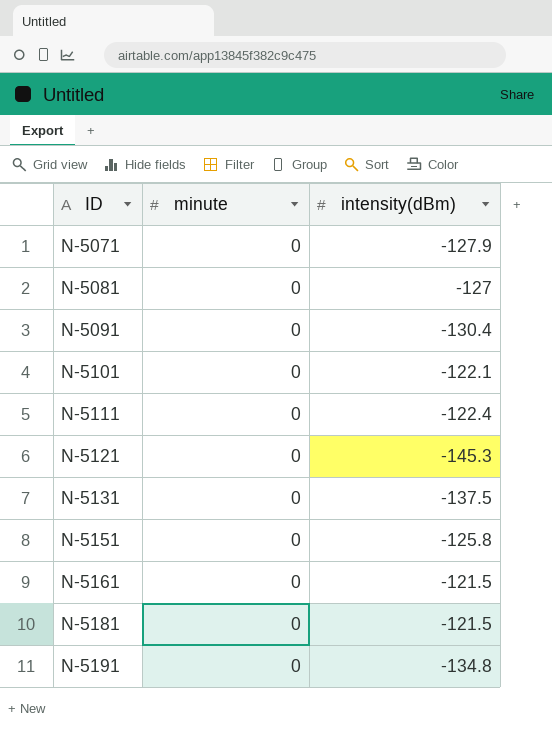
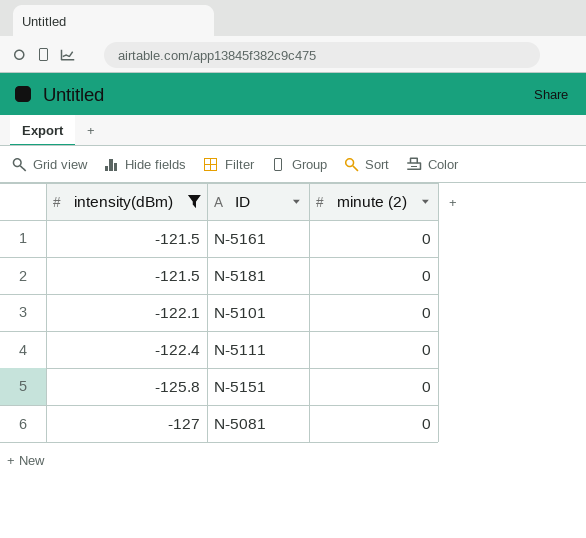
filter: none -> intensity(dBm) >= -127
row order: ID ascending -> intensity(dBm) descending
column intensity(dBm) | position: 3 -> 1
column name: minute -> minute (2)

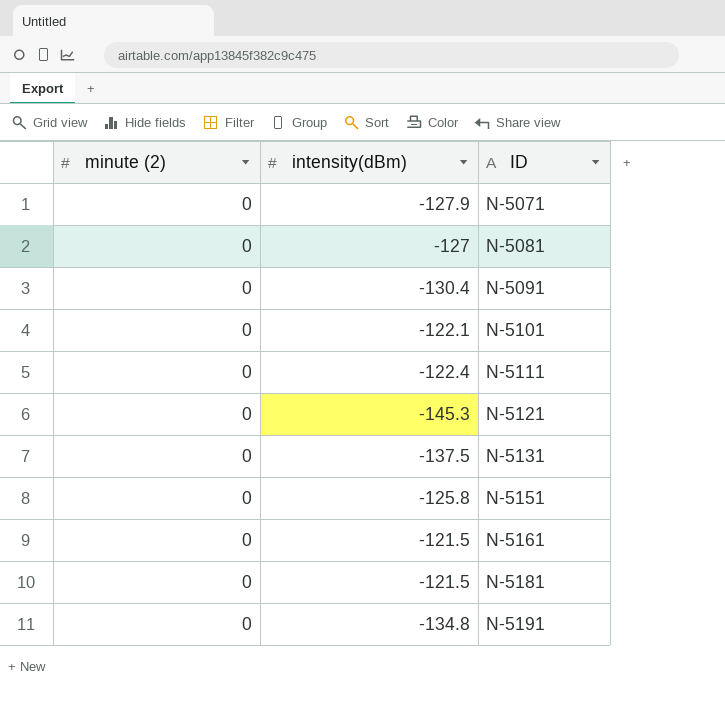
filter: intensity(dBm) >= -127 -> none
row order: intensity(dBm) descending -> ID ascending
column minute (2) | position: 3 -> 1

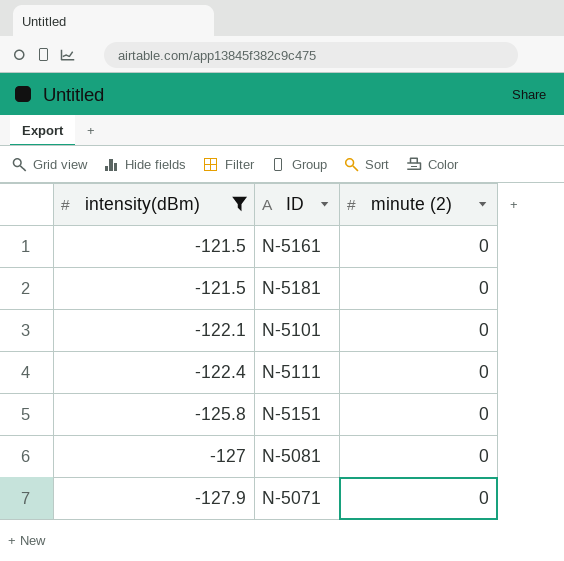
filter: none -> intensity(dBm) >= -127.9
row order: ID ascending -> intensity(dBm) descending
column minute (2) | position: 1 -> 3

